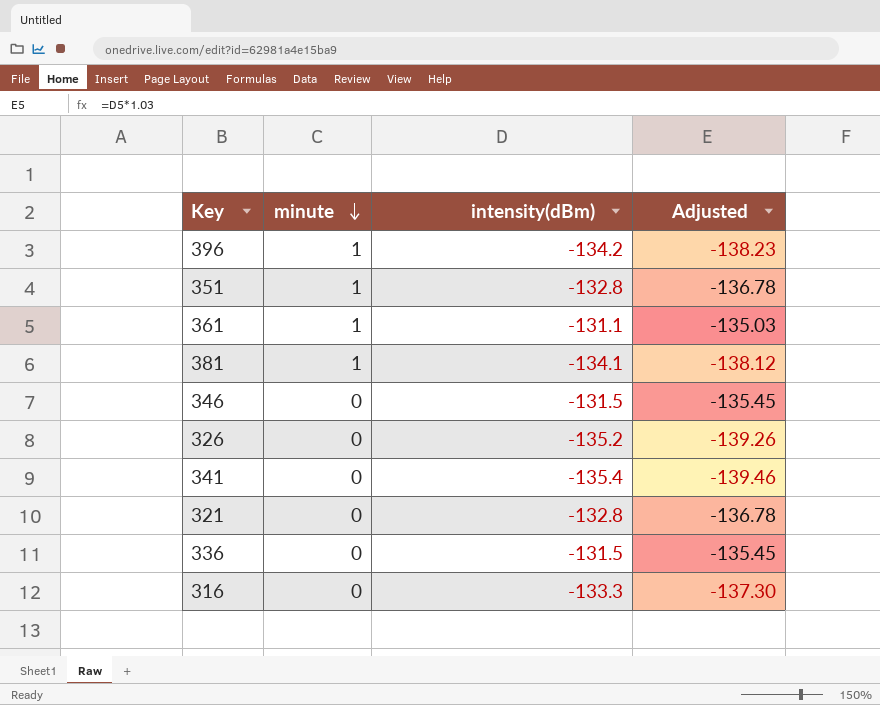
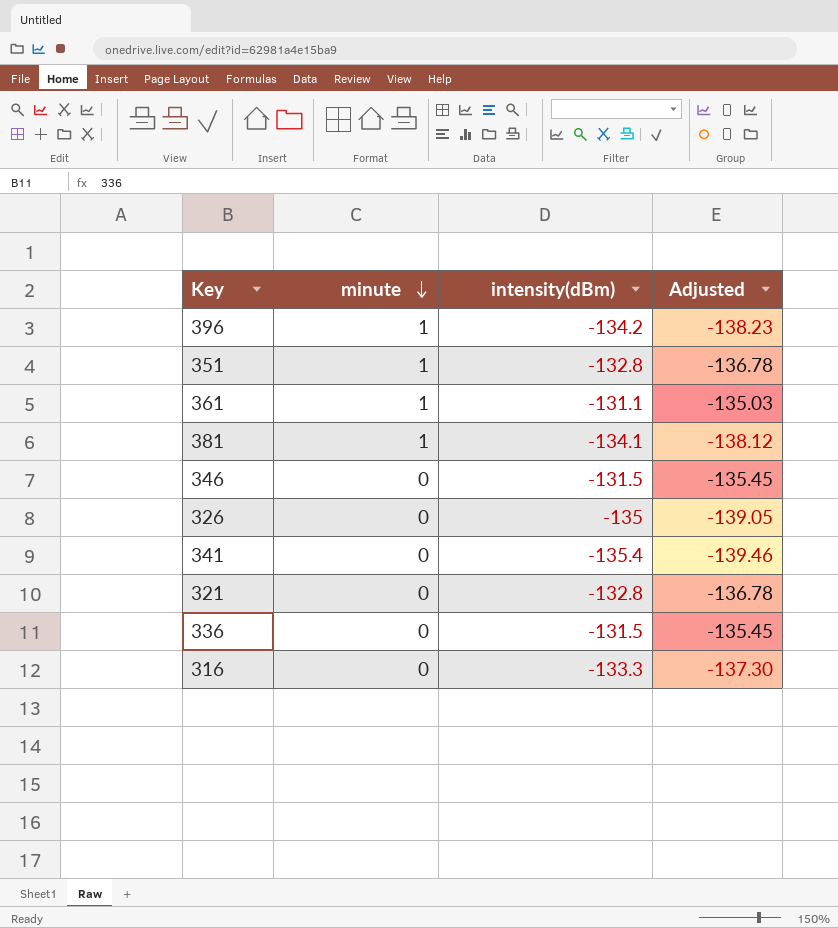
326 | intensity(dBm): -135.2 -> -135
326 | Adjusted: -139.26 -> -139.05

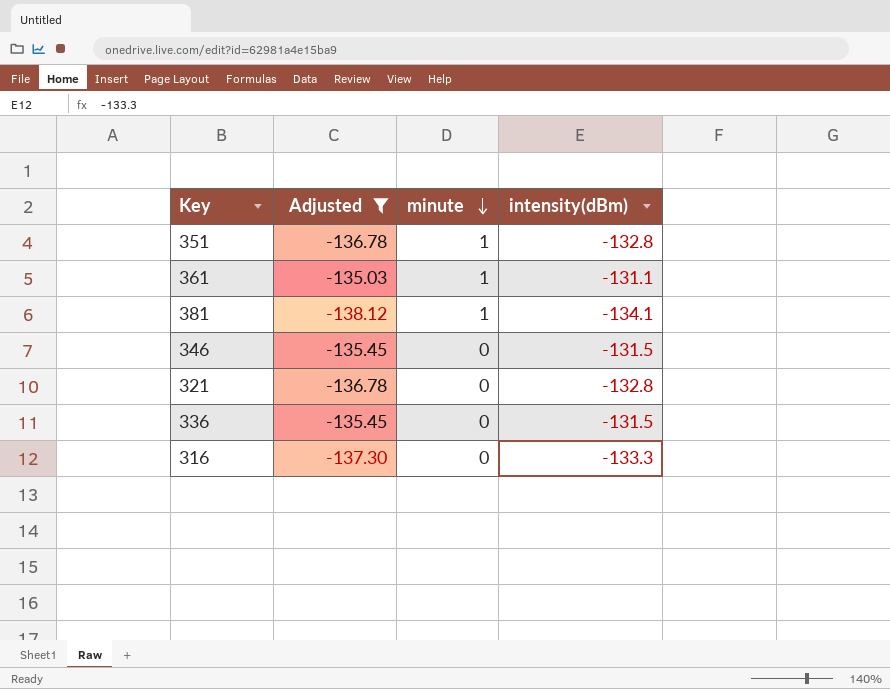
filter: none -> Adjusted >= -138.12
column Adjusted | position: 4 -> 2

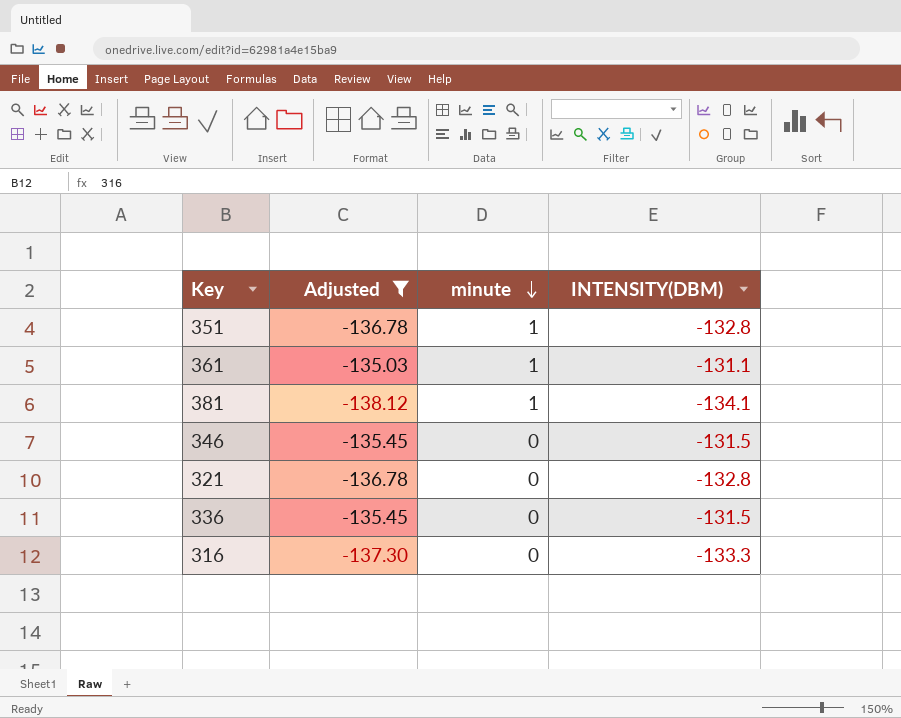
column name: intensity(dBm) -> INTENSITY(DBM)

